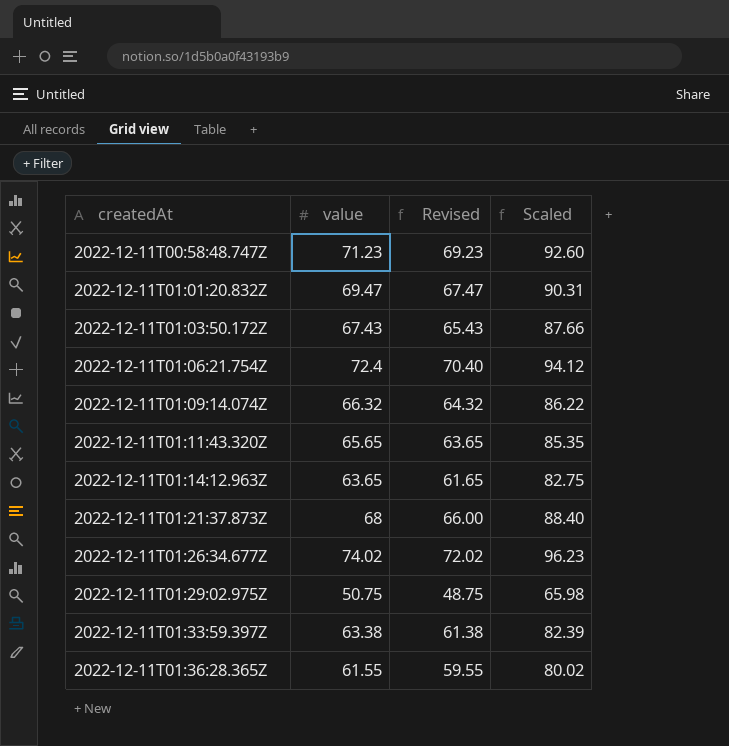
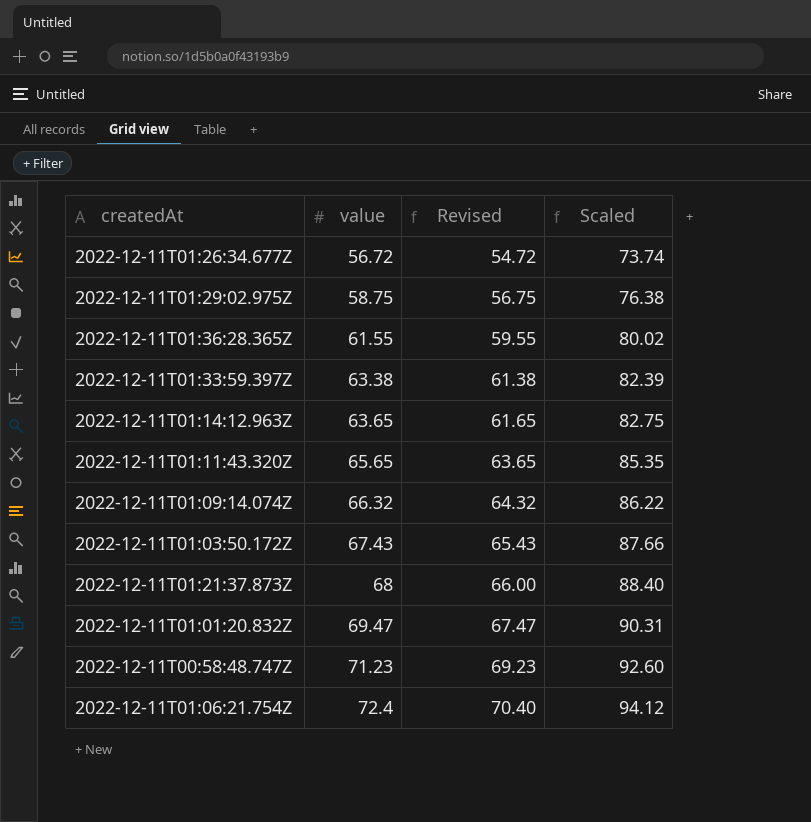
row order: createdAt ascending -> value ascending
2022-12-11T01:26:34.677Z | value: 74.02 -> 56.72
2022-12-11T01:26:34.677Z | Revised: 72.02 -> 54.72
2022-12-11T01:26:34.677Z | Scaled: 96.23 -> 73.74
2022-12-11T01:29:02.975Z | value: 50.75 -> 58.75
2022-12-11T01:29:02.975Z | Revised: 48.75 -> 56.75
2022-12-11T01:29:02.975Z | Scaled: 65.98 -> 76.38

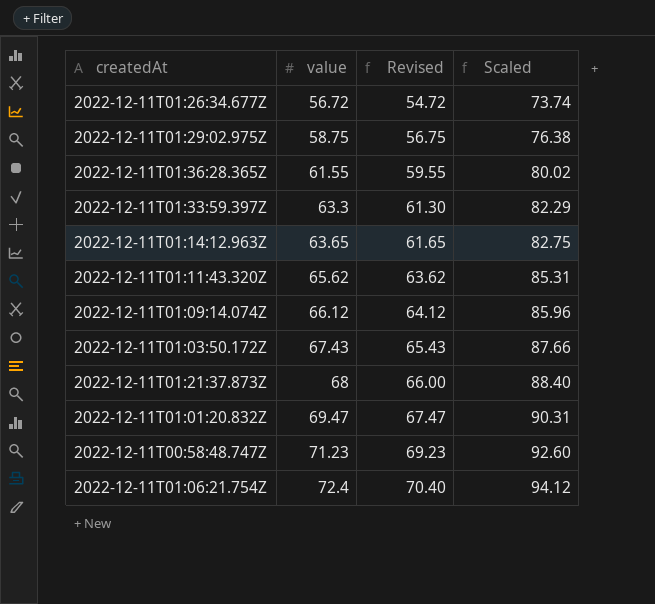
2022-12-11T01:33:59.397Z | value: 63.38 -> 63.3
2022-12-11T01:33:59.397Z | Revised: 61.38 -> 61.30
2022-12-11T01:33:59.397Z | Scaled: 82.39 -> 82.29
2022-12-11T01:11:43.320Z | value: 65.65 -> 65.62
2022-12-11T01:11:43.320Z | Revised: 63.65 -> 63.62
2022-12-11T01:11:43.320Z | Scaled: 85.35 -> 85.31
2022-12-11T01:09:14.074Z | value: 66.32 -> 66.12
2022-12-11T01:09:14.074Z | Revised: 64.32 -> 64.12
2022-12-11T01:09:14.074Z | Scaled: 86.22 -> 85.96

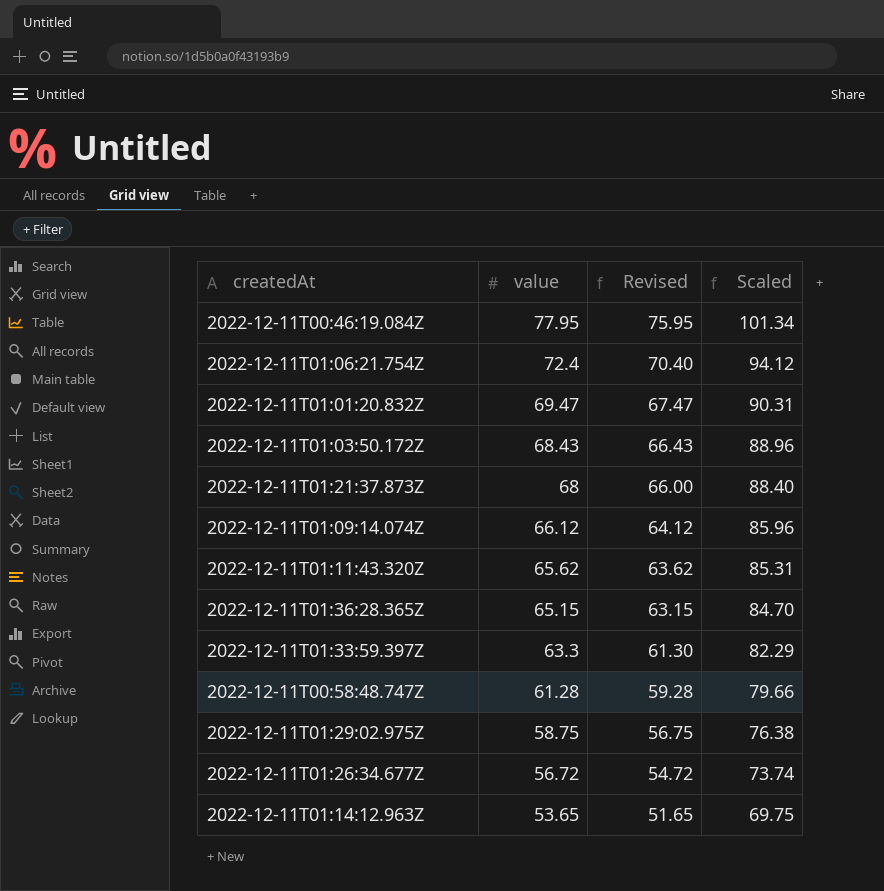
row order: value ascending -> value descending
row 2022-12-11T00:46:19.084Z: none -> 77.95 | 75.95 | 101.34
2022-12-11T01:03:50.172Z | value: 67.43 -> 68.43
2022-12-11T01:03:50.172Z | Revised: 65.43 -> 66.43
2022-12-11T01:03:50.172Z | Scaled: 87.66 -> 88.96
2022-12-11T01:36:28.365Z | value: 61.55 -> 65.15
2022-12-11T01:36:28.365Z | Revised: 59.55 -> 63.15
2022-12-11T01:36:28.365Z | Scaled: 80.02 -> 84.70
2022-12-11T00:58:48.747Z | value: 71.23 -> 61.28
2022-12-11T00:58:48.747Z | Revised: 69.23 -> 59.28
2022-12-11T00:58:48.747Z | Scaled: 92.60 -> 79.66
2022-12-11T01:14:12.963Z | value: 63.65 -> 53.65
2022-12-11T01:14:12.963Z | Revised: 61.65 -> 51.65
2022-12-11T01:14:12.963Z | Scaled: 82.75 -> 69.75

